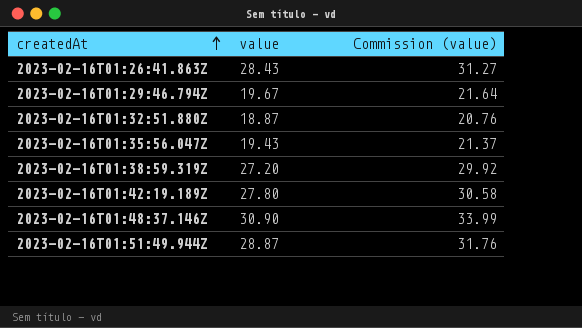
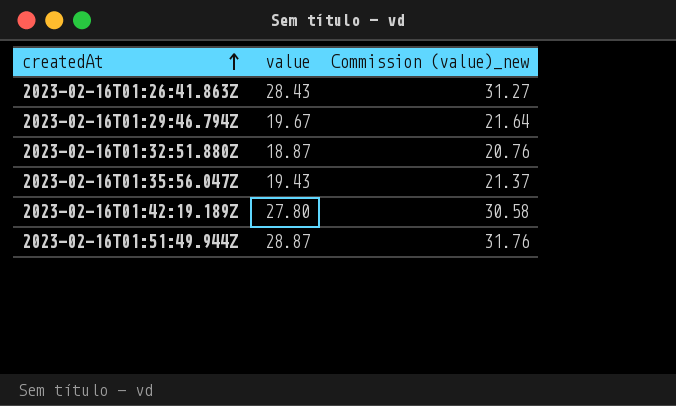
column name: Commission (value) -> Commission (value)_new
row 2023-02-16T01:38:59.319Z: 27.20 | 29.92 -> none
row 2023-02-16T01:48:37.146Z: 30.90 | 33.99 -> none

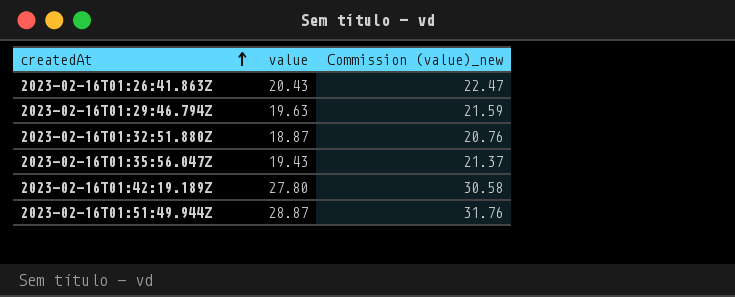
2023-02-16T01:26:41.863Z | value: 28.43 -> 20.43
2023-02-16T01:26:41.863Z | Commission (value)_new: 31.27 -> 22.47
2023-02-16T01:29:46.794Z | value: 19.67 -> 19.63
2023-02-16T01:29:46.794Z | Commission (value)_new: 21.64 -> 21.59

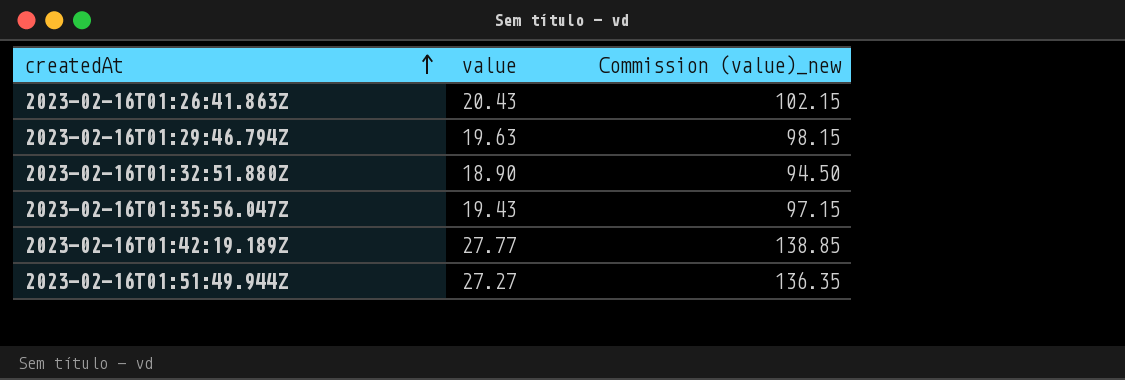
column Commission (value)_new | formula: [value] * 1.1 -> [value] * 5
2023-02-16T01:32:51.880Z | value: 18.87 -> 18.90
2023-02-16T01:42:19.189Z | value: 27.80 -> 27.77
2023-02-16T01:51:49.944Z | value: 28.87 -> 27.27

